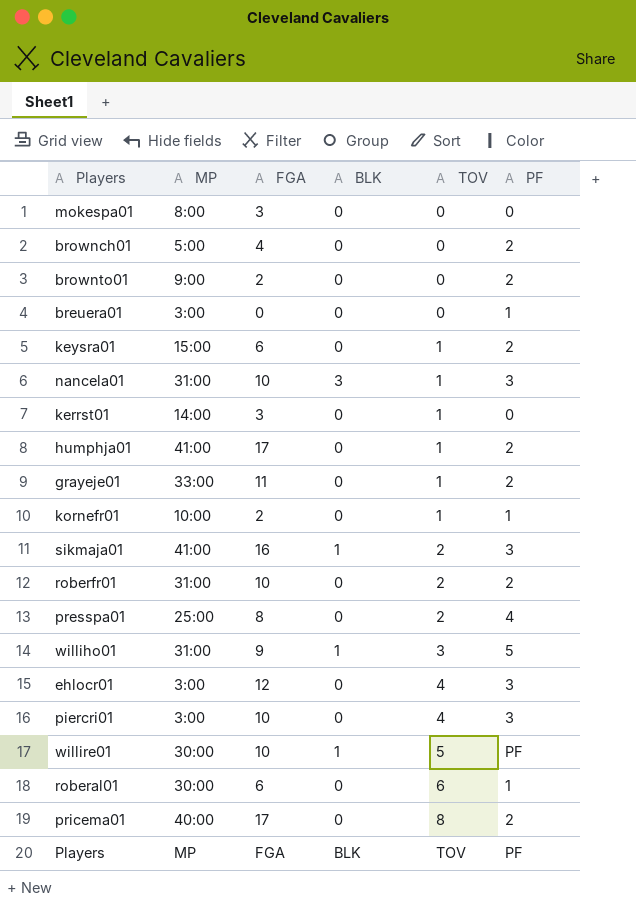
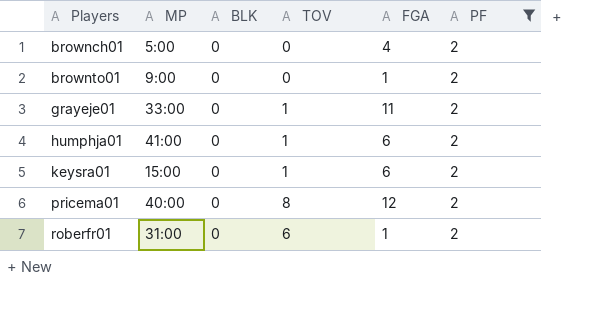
filter: none -> PF = 2
row order: TOV ascending -> Players ascending
column FGA | position: 3 -> 5
brownto01 | FGA: 2 -> 1
humphja01 | FGA: 17 -> 6
pricema01 | FGA: 17 -> 12
roberfr01 | TOV: 2 -> 6
roberfr01 | FGA: 10 -> 1

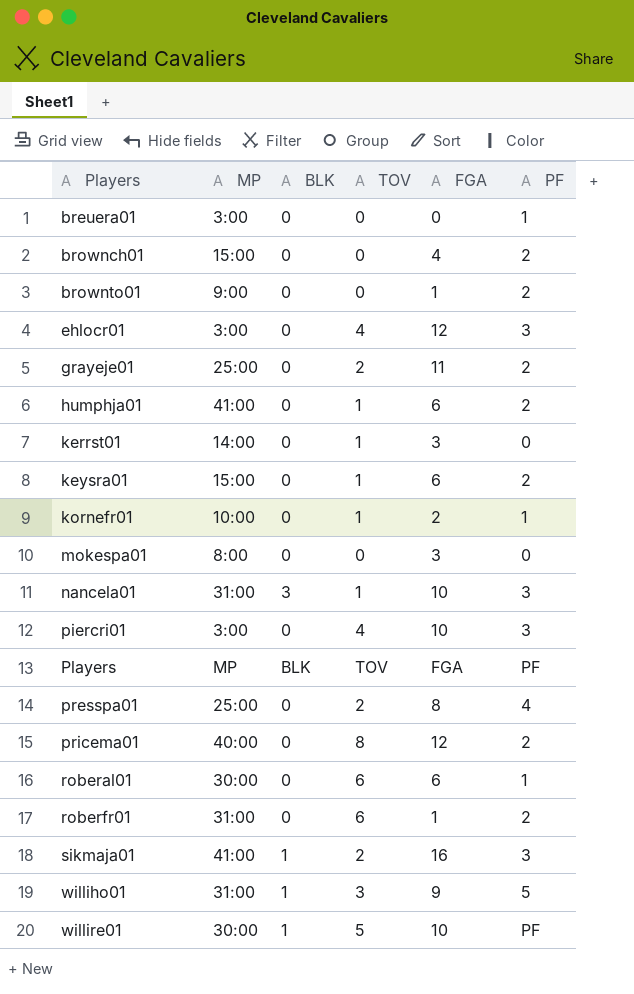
filter: PF = 2 -> none
brownch01 | MP: 5:00 -> 15:00
grayeje01 | MP: 33:00 -> 25:00
grayeje01 | TOV: 1 -> 2

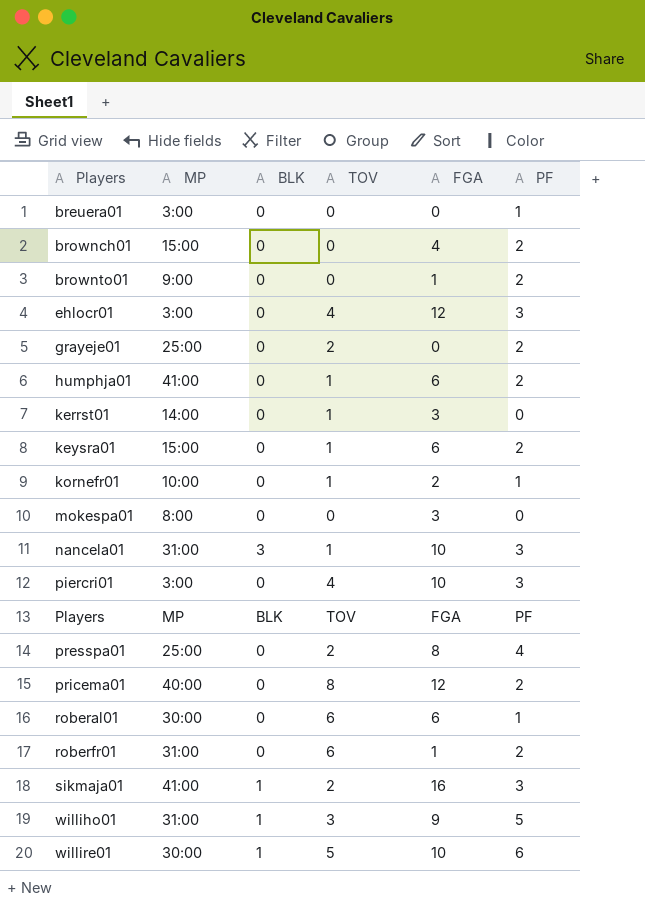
grayeje01 | FGA: 11 -> 0
willire01 | PF: PF -> 6

